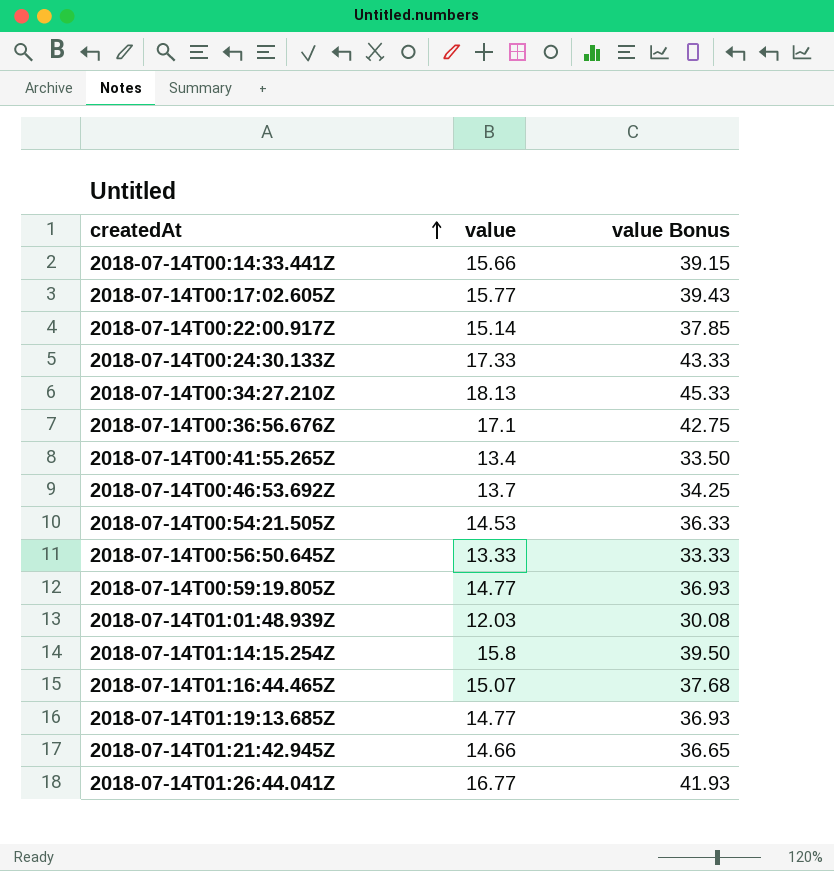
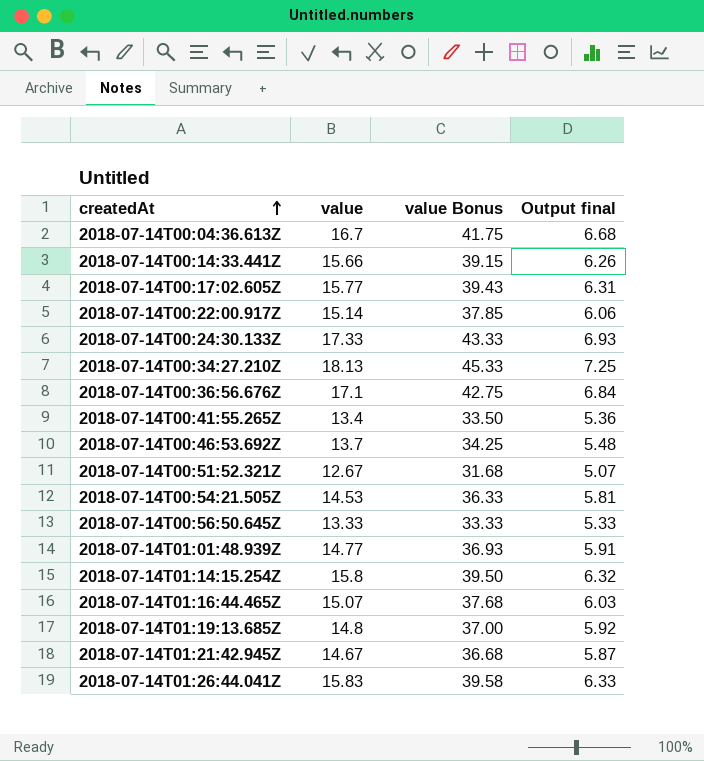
column Output final | formula: none -> [value] * 0.4
row 2018-07-14T00:59:19.805Z: 14.77 | 36.93 -> none
row 2018-07-14T00:04:36.613Z: none -> 16.7 | 41.75 | 6.68
row 2018-07-14T00:51:52.321Z: none -> 12.67 | 31.68 | 5.07
2018-07-14T01:01:48.939Z | value: 12.03 -> 14.77
2018-07-14T01:01:48.939Z | value Bonus: 30.08 -> 36.93
2018-07-14T01:19:13.685Z | value: 14.77 -> 14.8
2018-07-14T01:19:13.685Z | value Bonus: 36.93 -> 37.00
2018-07-14T01:21:42.945Z | value: 14.66 -> 14.67
2018-07-14T01:21:42.945Z | value Bonus: 36.65 -> 36.68
2018-07-14T01:26:44.041Z | value: 16.77 -> 15.83
2018-07-14T01:26:44.041Z | value Bonus: 41.93 -> 39.58

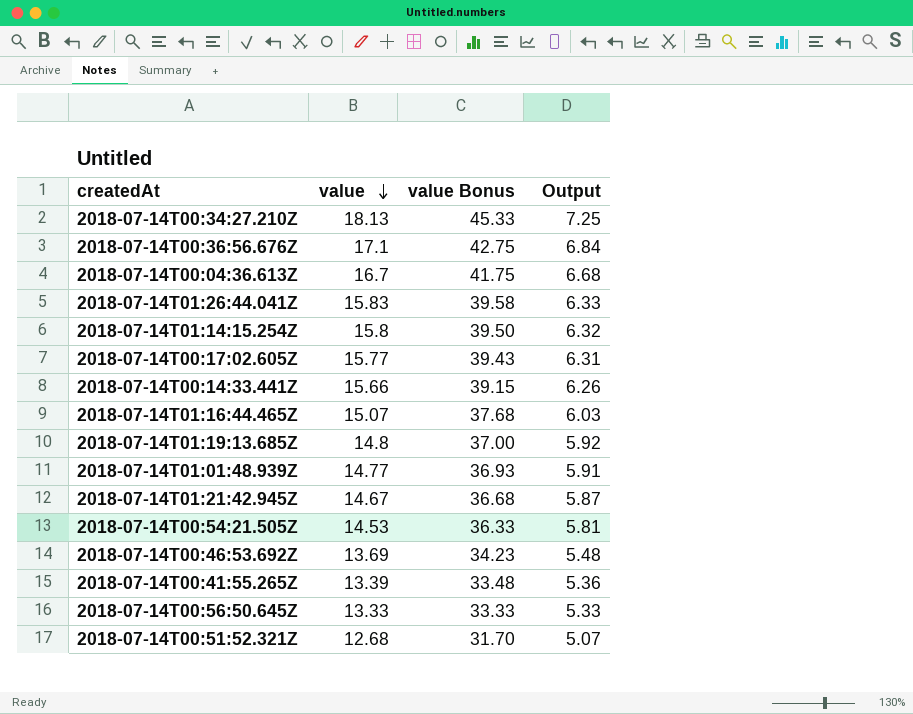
row order: createdAt ascending -> value descending
column name: Output final -> Output
row 2018-07-14T00:22:00.917Z: 15.14 | 37.85 | 6.06 -> none
row 2018-07-14T00:24:30.133Z: 17.33 | 43.33 | 6.93 -> none
2018-07-14T00:46:53.692Z | value: 13.7 -> 13.69
2018-07-14T00:46:53.692Z | value Bonus: 34.25 -> 34.23
2018-07-14T00:41:55.265Z | value: 13.4 -> 13.39
2018-07-14T00:41:55.265Z | value Bonus: 33.50 -> 33.48
2018-07-14T00:51:52.321Z | value: 12.67 -> 12.68
2018-07-14T00:51:52.321Z | value Bonus: 31.68 -> 31.70

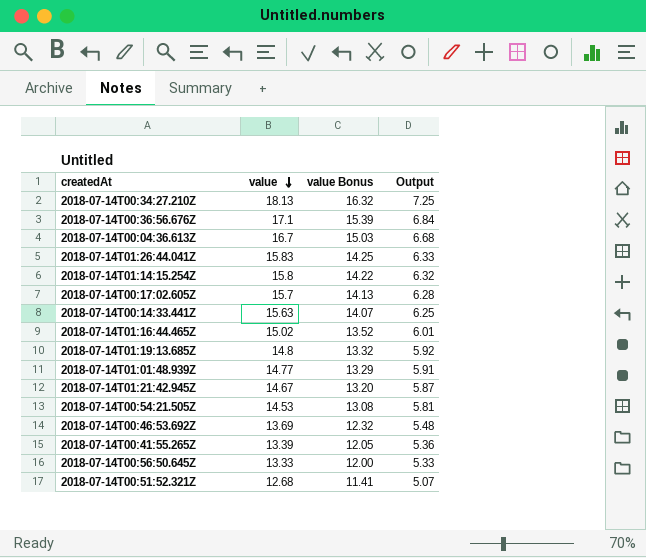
column value Bonus | formula: [value] * 2.5 -> [value] * 0.9
2018-07-14T00:17:02.605Z | value: 15.77 -> 15.7
2018-07-14T00:17:02.605Z | Output: 6.31 -> 6.28
2018-07-14T00:14:33.441Z | value: 15.66 -> 15.63
2018-07-14T00:14:33.441Z | Output: 6.26 -> 6.25
2018-07-14T01:16:44.465Z | value: 15.07 -> 15.02
2018-07-14T01:16:44.465Z | Output: 6.03 -> 6.01

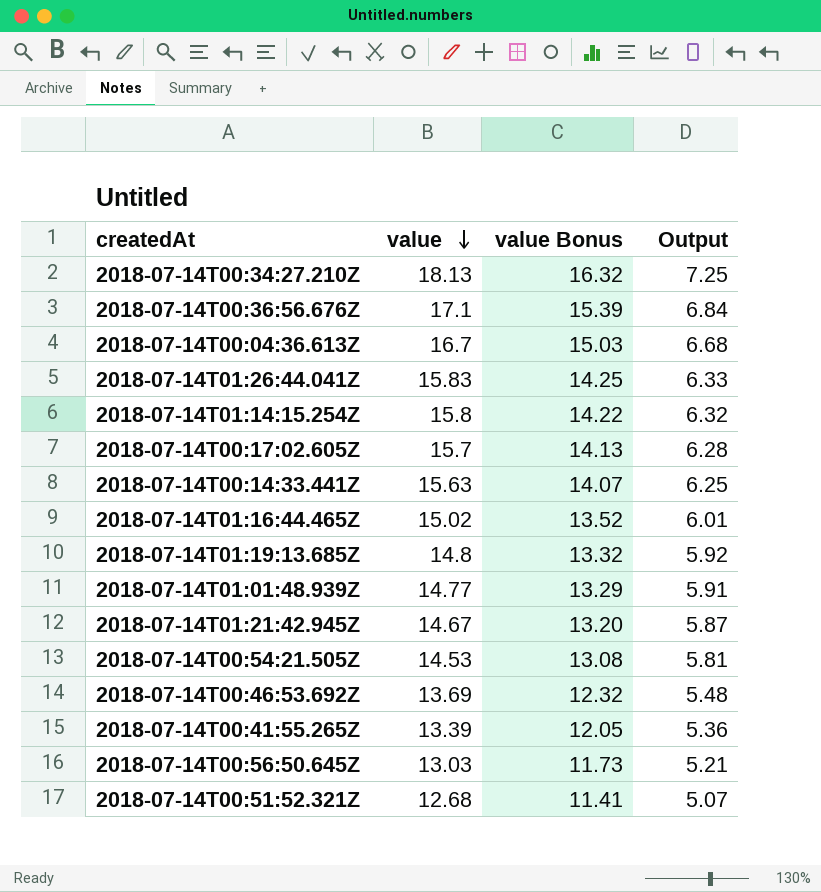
2018-07-14T00:56:50.645Z | value: 13.33 -> 13.03
2018-07-14T00:56:50.645Z | value Bonus: 12.00 -> 11.73
2018-07-14T00:56:50.645Z | Output: 5.33 -> 5.21

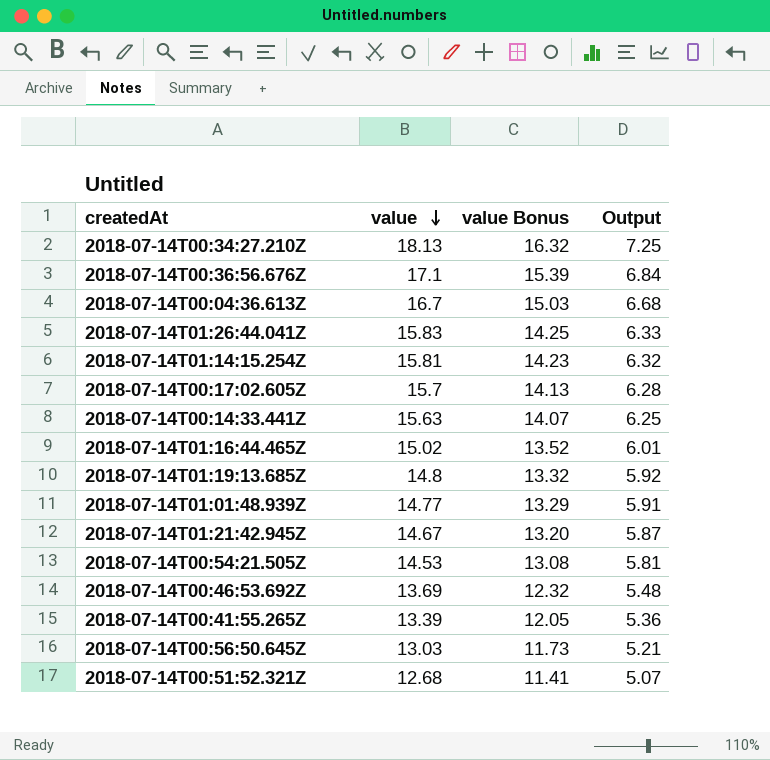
2018-07-14T01:14:15.254Z | value: 15.8 -> 15.81
2018-07-14T01:14:15.254Z | value Bonus: 14.22 -> 14.23

